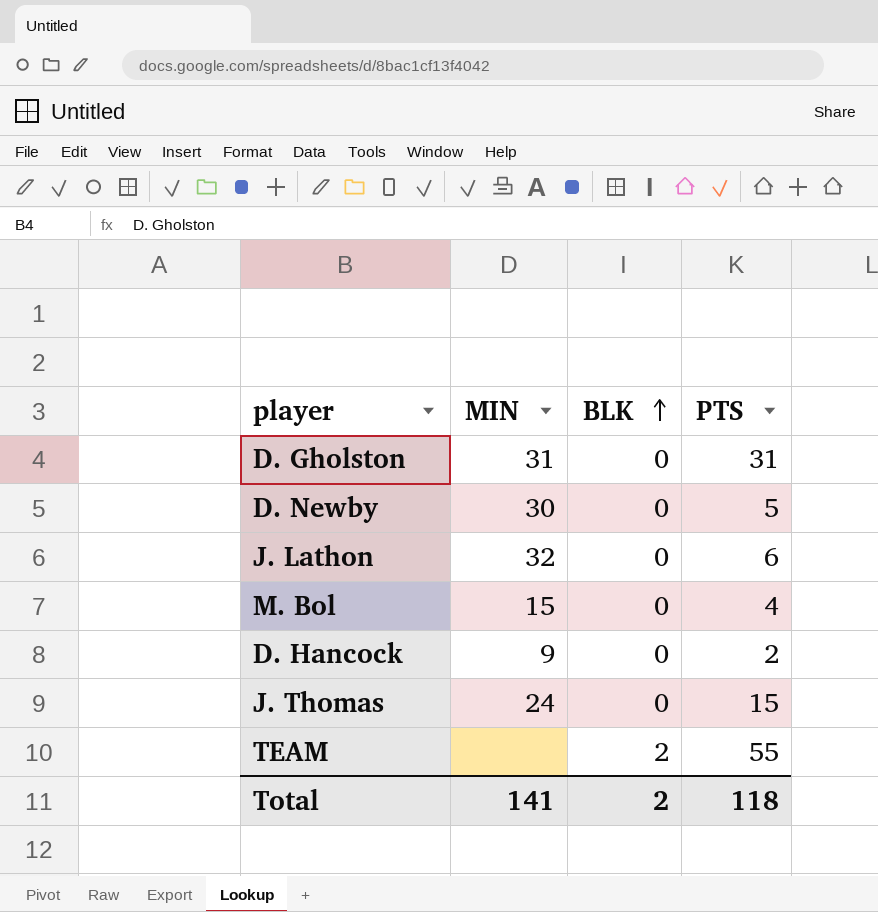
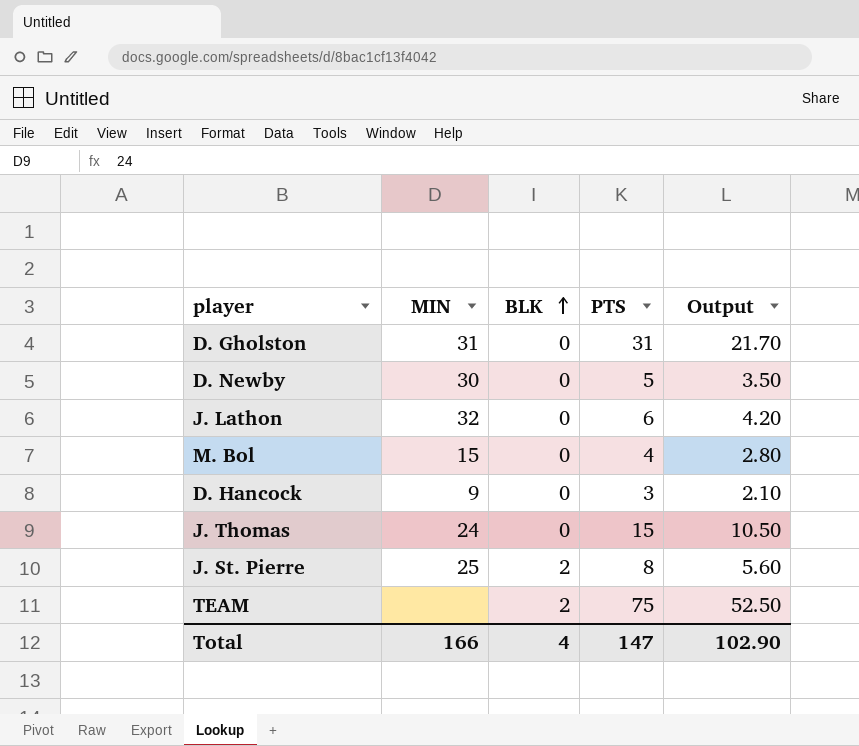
column Output | formula: none -> [PTS] * 0.7
D. Hancock | PTS: 2 -> 3
row J. St. Pierre: none -> 25 | 2 | 8 | 5.60
TEAM | PTS: 55 -> 75
Total | MIN: 141 -> 166
Total | BLK: 2 -> 4
Total | PTS: 118 -> 147

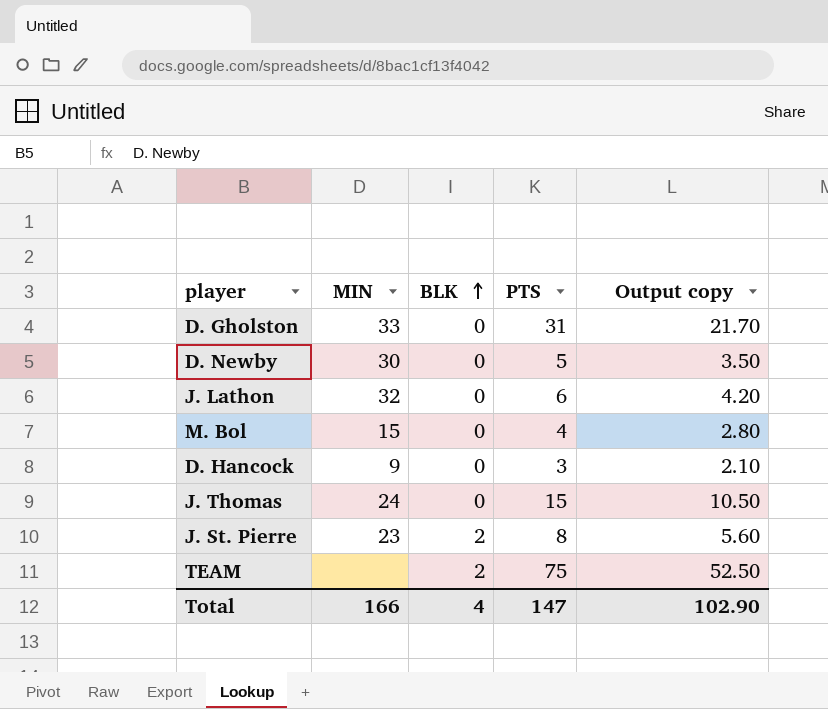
column name: Output -> Output copy
D. Gholston | MIN: 31 -> 33
J. St. Pierre | MIN: 25 -> 23

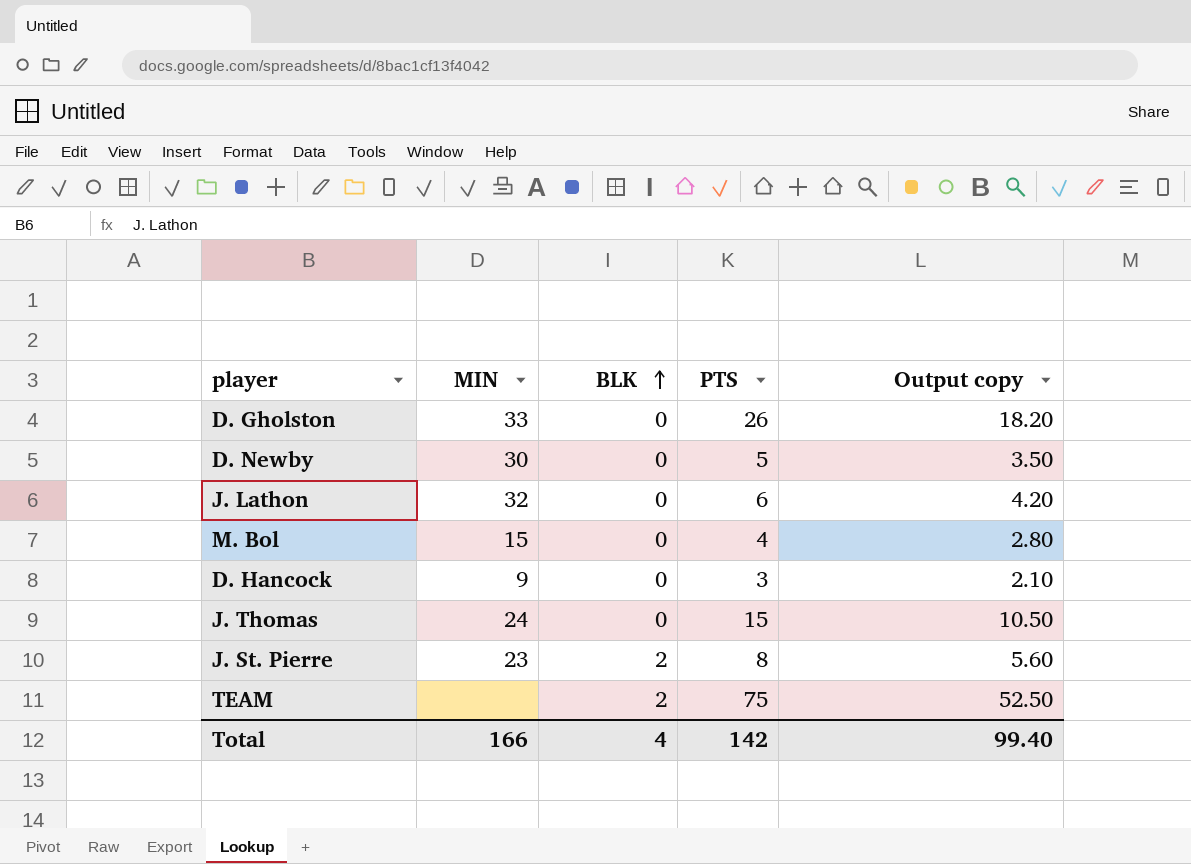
D. Gholston | PTS: 31 -> 26
D. Gholston | Output copy: 21.70 -> 18.20
Total | PTS: 147 -> 142
Total | Output copy: 102.90 -> 99.40

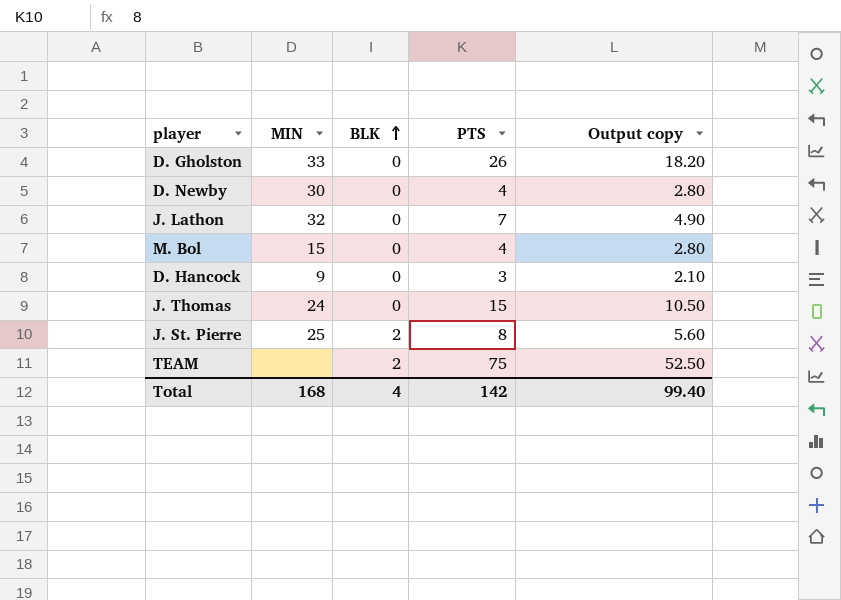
D. Newby | PTS: 5 -> 4
D. Newby | Output copy: 3.50 -> 2.80
J. Lathon | PTS: 6 -> 7
J. Lathon | Output copy: 4.20 -> 4.90
J. St. Pierre | MIN: 23 -> 25
Total | MIN: 166 -> 168

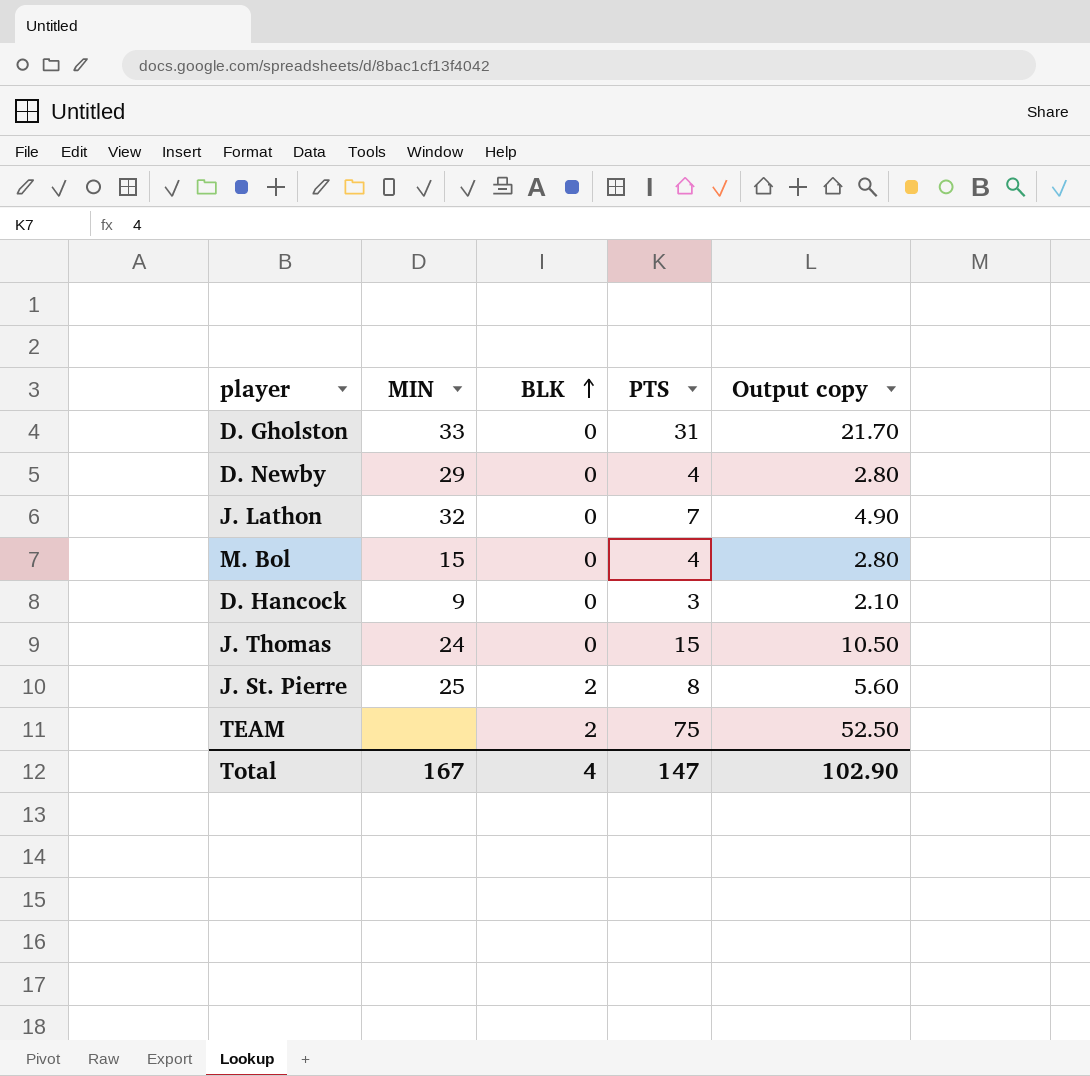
D. Gholston | PTS: 26 -> 31
D. Gholston | Output copy: 18.20 -> 21.70
D. Newby | MIN: 30 -> 29
Total | MIN: 168 -> 167
Total | PTS: 142 -> 147
Total | Output copy: 99.40 -> 102.90

